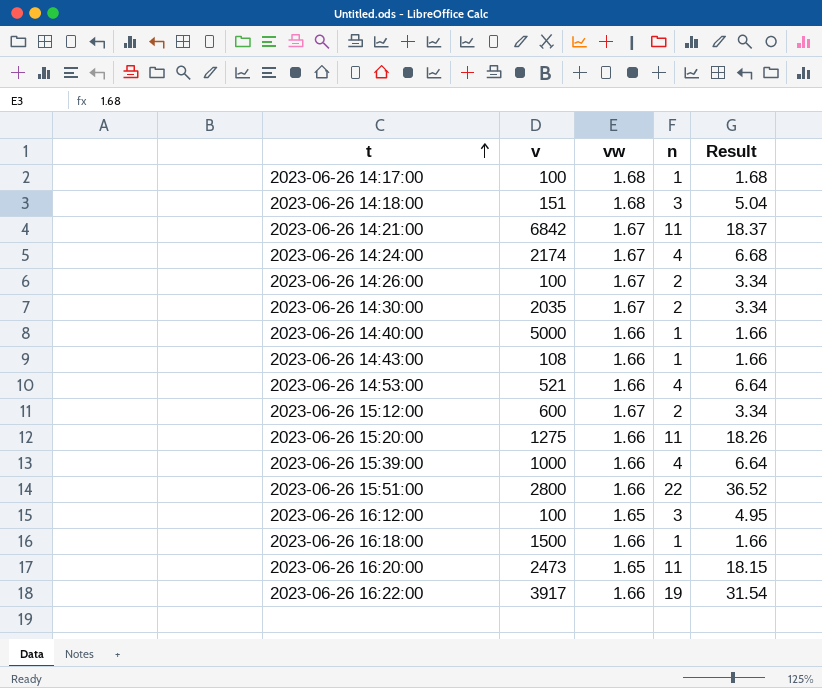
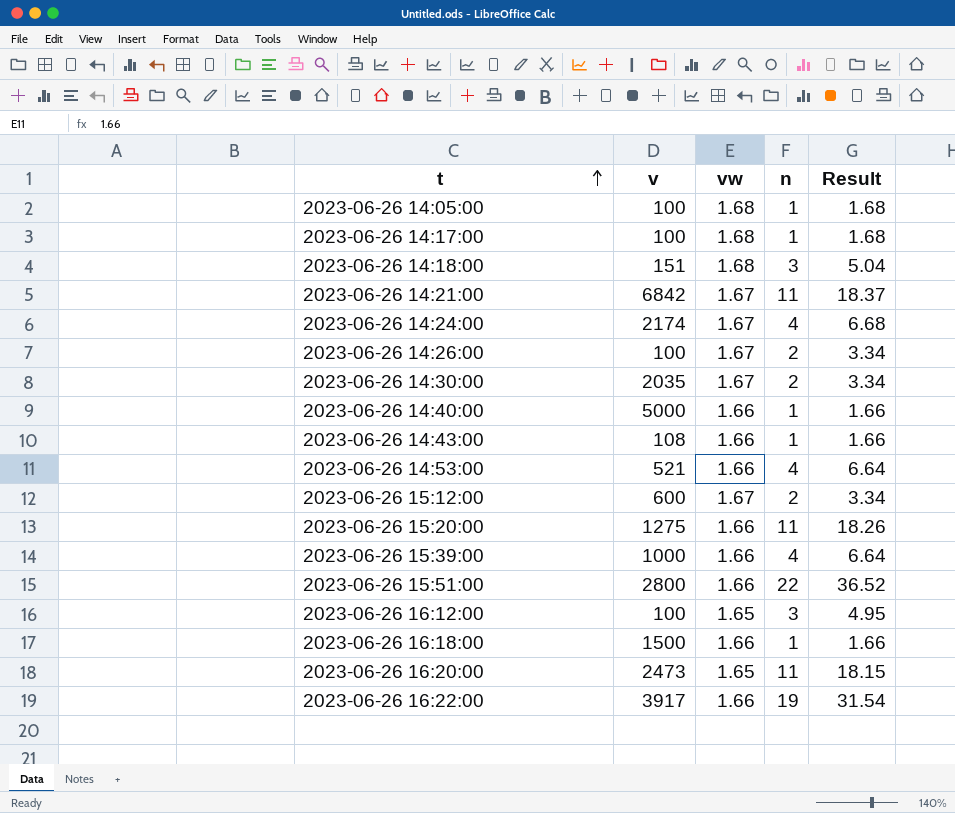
row 2023-06-26 14:05:00: none -> 100 | 1.68 | 1 | 1.68

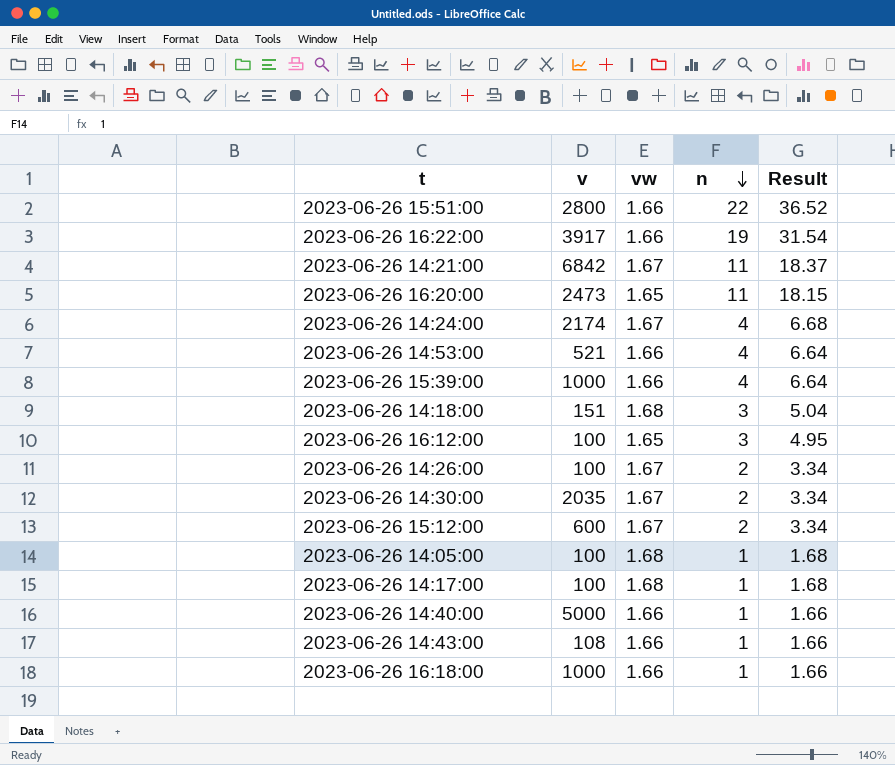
row order: t ascending -> n descending
row 2023-06-26 15:20:00: 1275 | 1.66 | 11 | 18.26 -> none
2023-06-26 16:18:00 | v: 1500 -> 1000

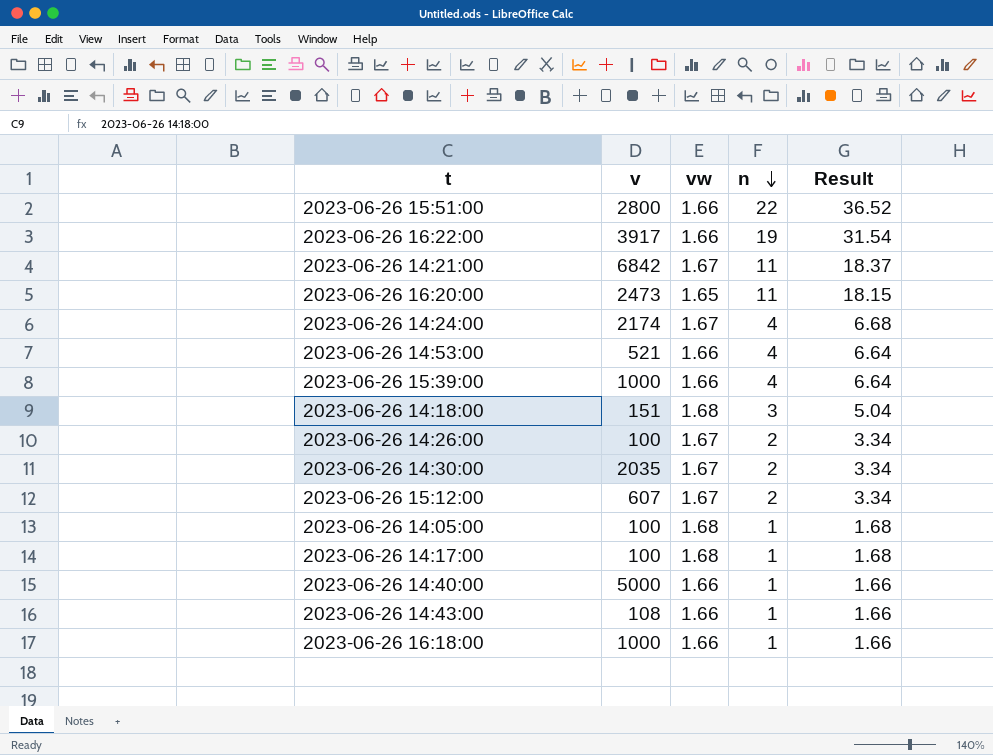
row 2023-06-26 16:12:00: 100 | 1.65 | 3 | 4.95 -> none
2023-06-26 15:12:00 | v: 600 -> 607

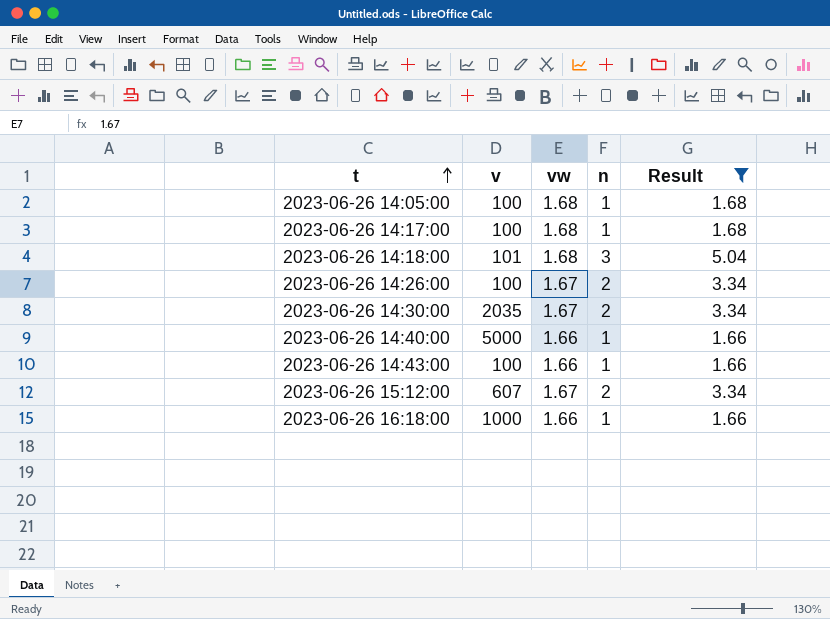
filter: none -> Result <= 5.04
row order: n descending -> t ascending
2023-06-26 14:18:00 | v: 151 -> 101
2023-06-26 14:43:00 | v: 108 -> 100

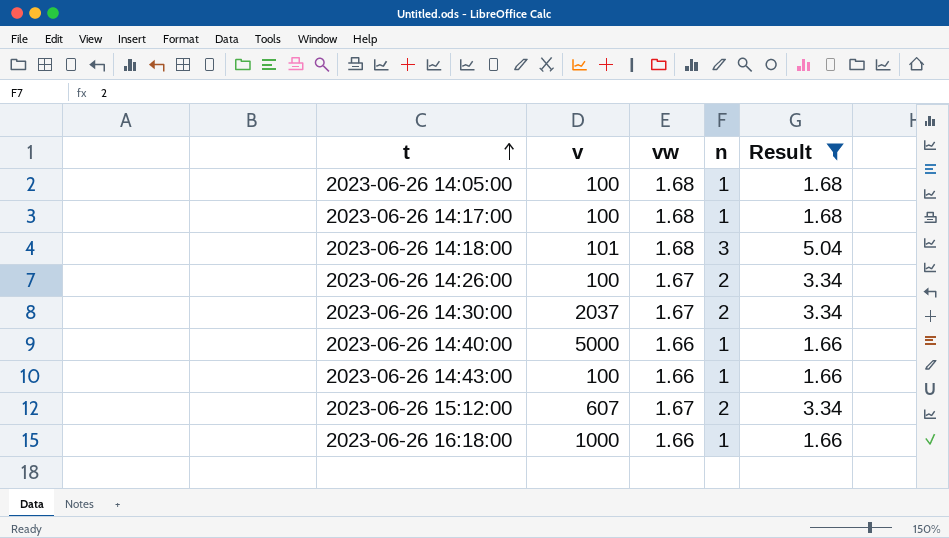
2023-06-26 14:30:00 | v: 2035 -> 2037

